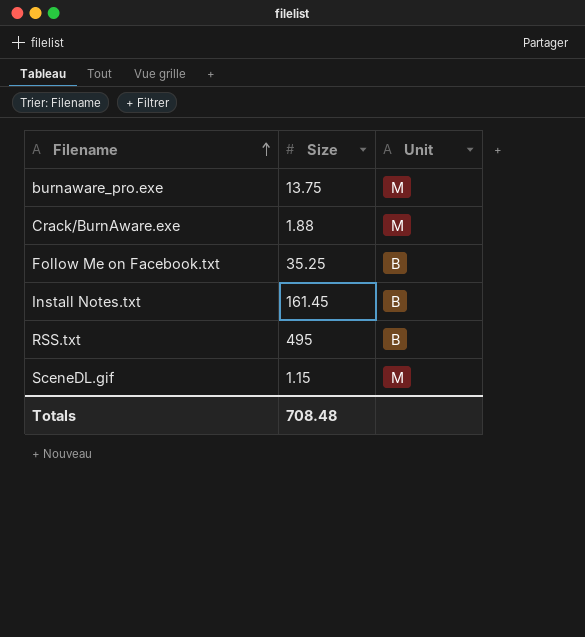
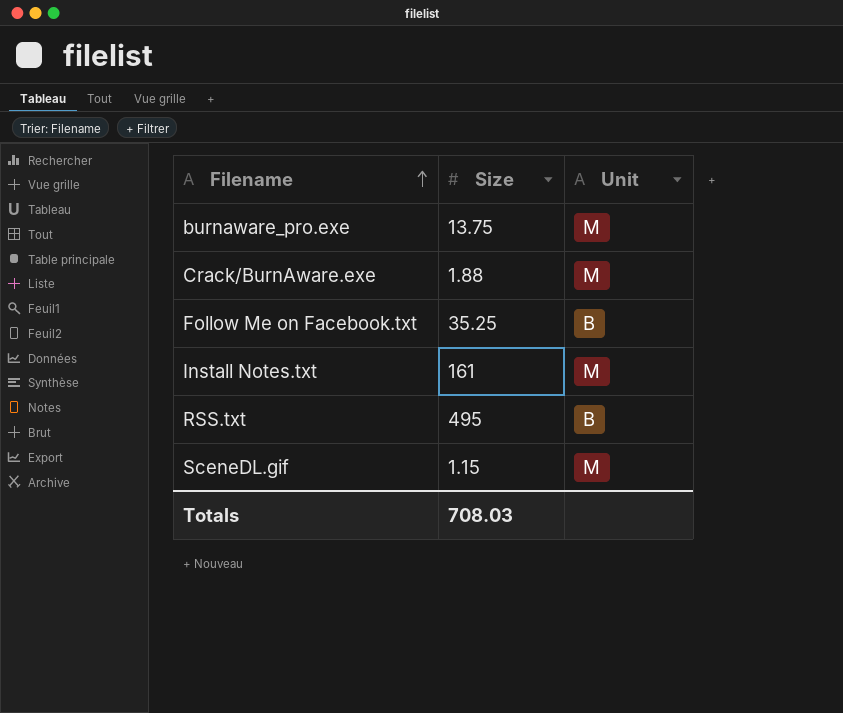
Install Notes.txt | Size: 161.45 -> 161
Install Notes.txt | Unit: B -> M
Totals | Size: 708.48 -> 708.03

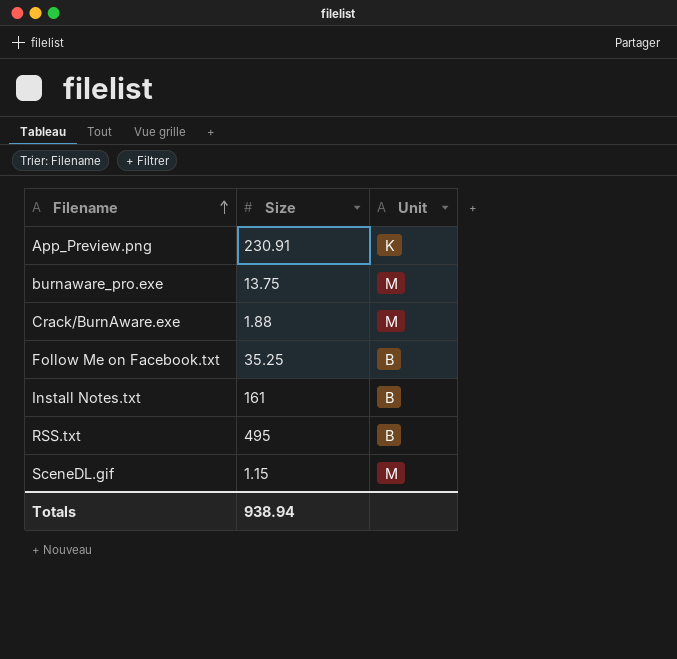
row App_Preview.png: none -> 230.91 | K
Install Notes.txt | Unit: M -> B
Totals | Size: 708.03 -> 938.94

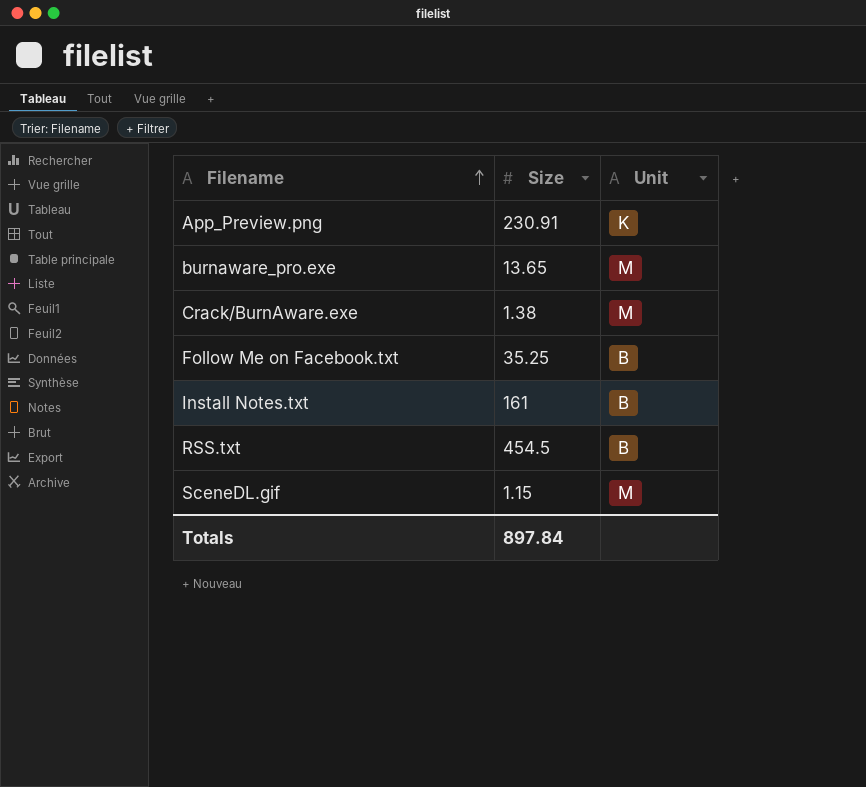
burnaware_pro.exe | Size: 13.75 -> 13.65
Crack/BurnAware.exe | Size: 1.88 -> 1.38
RSS.txt | Size: 495 -> 454.5
Totals | Size: 938.94 -> 897.84

